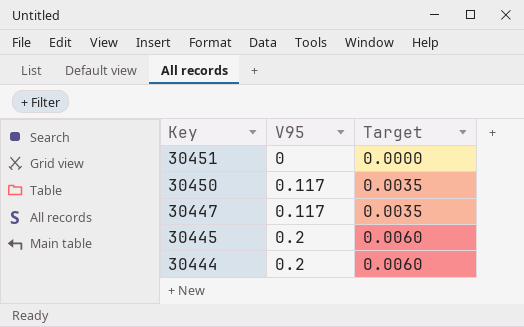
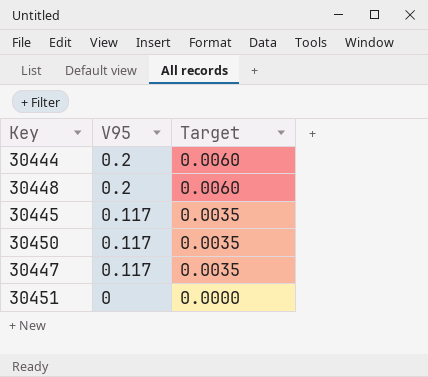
row order: Key descending -> V95 descending
row 30448: none -> 0.2 | 0.0060
30445 | V95: 0.2 -> 0.117
30445 | Target: 0.0060 -> 0.0035

